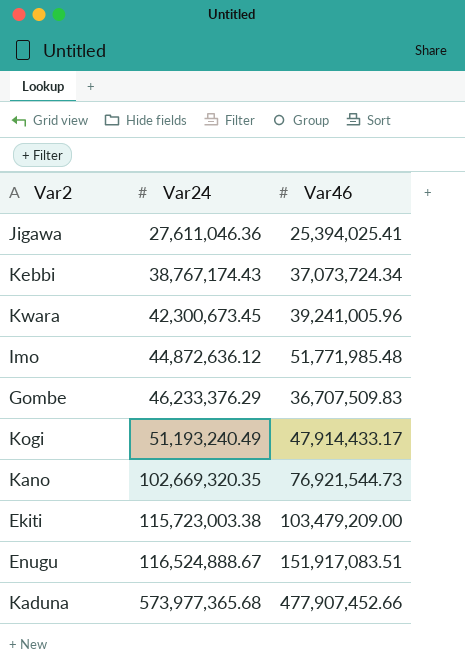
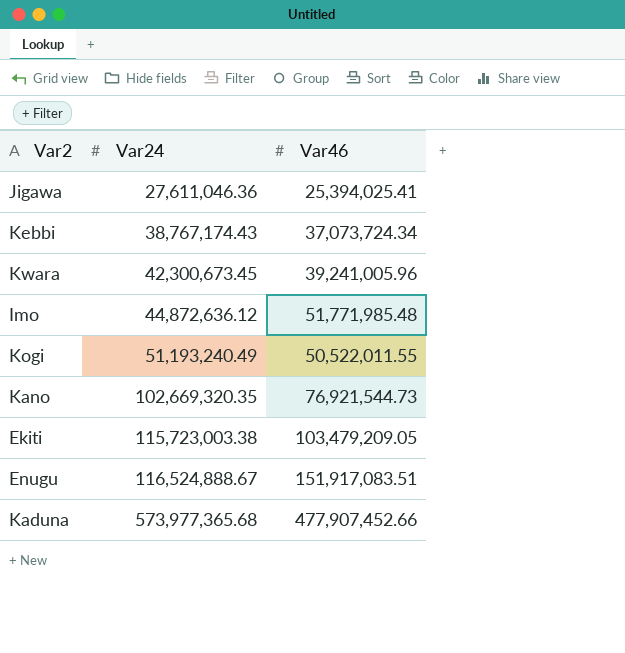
row Gombe: 46,233,376.29 | 36,707,509.83 -> none
Kogi | Var46: 47,914,433.17 -> 50,522,011.55
Ekiti | Var46: 103,479,209.00 -> 103,479,209.05

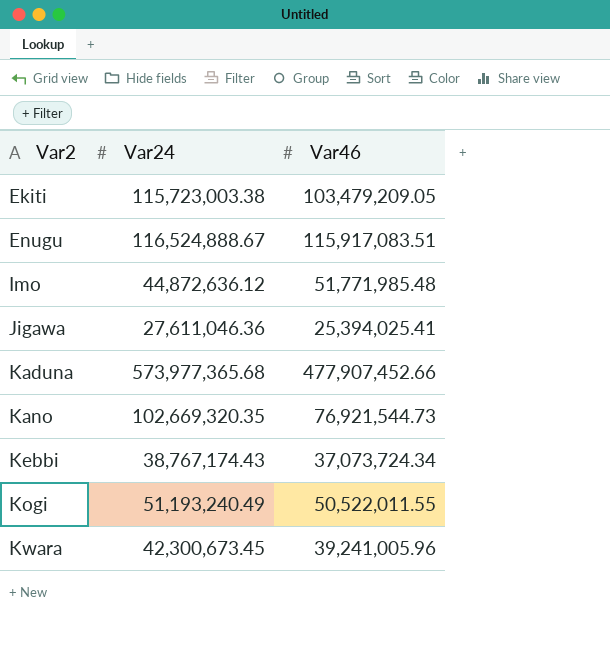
row order: Var24 ascending -> Var2 ascending
Enugu | Var46: 151,917,083.51 -> 115,917,083.51

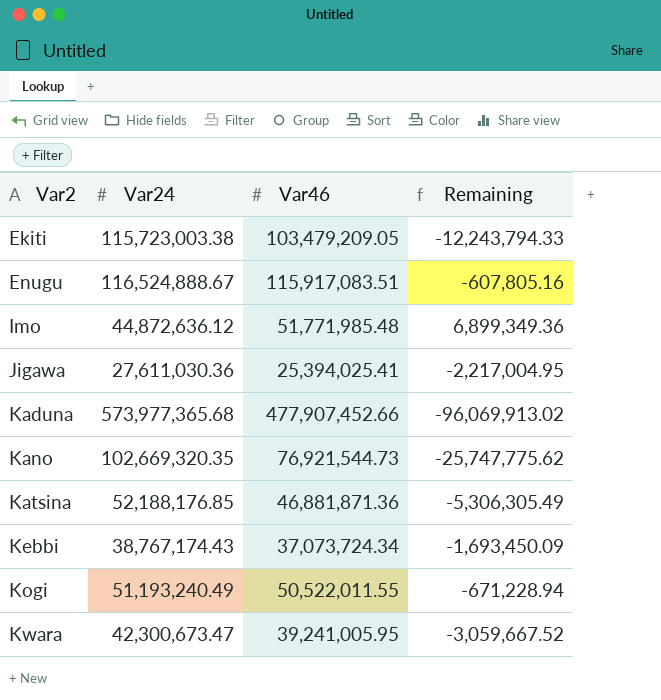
column Remaining | formula: none -> [Var46] - [Var24]
Jigawa | Var24: 27,611,046.36 -> 27,611,030.36
row Katsina: none -> 52,188,176.85 | 46,881,871.36 | -5,306,305.49
Kwara | Var24: 42,300,673.45 -> 42,300,673.47
Kwara | Var46: 39,241,005.96 -> 39,241,005.95

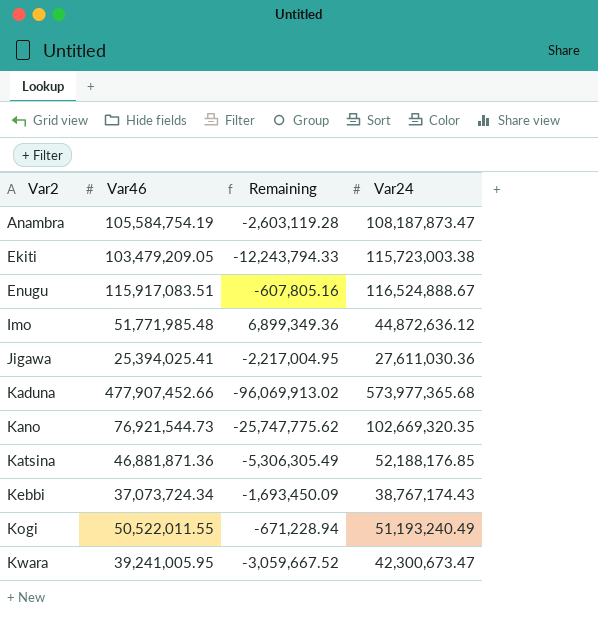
column Var24 | position: 2 -> 4
row Anambra: none -> 105,584,754.19 | -2,603,119.28 | 108,187,873.47

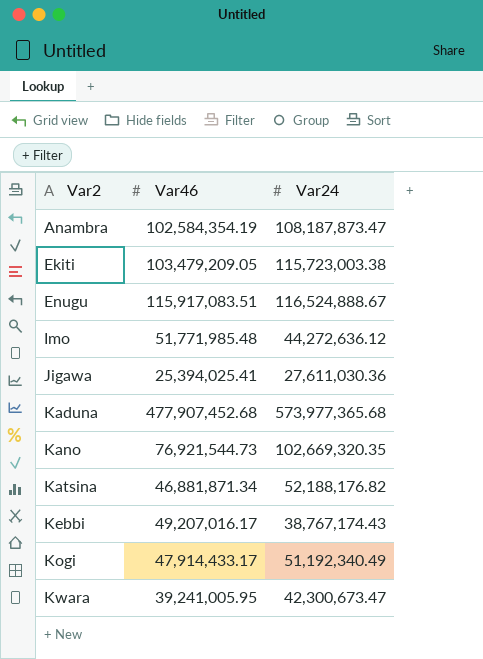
column Remaining | formula: [Var46] - [Var24] -> none
Anambra | Var46: 105,584,754.19 -> 102,584,354.19
Imo | Var24: 44,872,636.12 -> 44,272,636.12
Kaduna | Var46: 477,907,452.66 -> 477,907,452.68
Katsina | Var46: 46,881,871.36 -> 46,881,871.34
Katsina | Var24: 52,188,176.85 -> 52,188,176.82
Kebbi | Var46: 37,073,724.34 -> 49,207,016.17
Kogi | Var46: 50,522,011.55 -> 47,914,433.17
Kogi | Var24: 51,193,240.49 -> 51,192,340.49

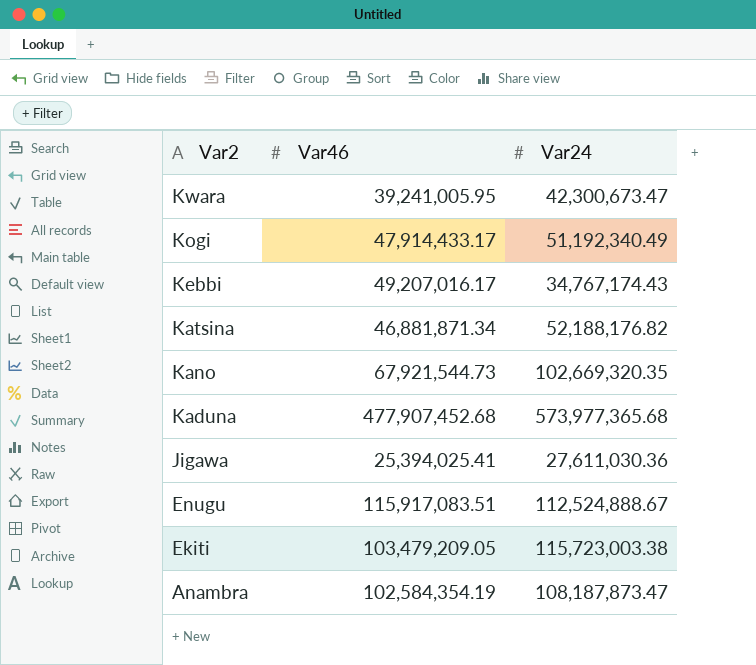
row order: Var2 ascending -> Var2 descending
row Imo: 51,771,985.48 | 44,272,636.12 -> none
Kebbi | Var24: 38,767,174.43 -> 34,767,174.43
Kano | Var46: 76,921,544.73 -> 67,921,544.73
Enugu | Var24: 116,524,888.67 -> 112,524,888.67

